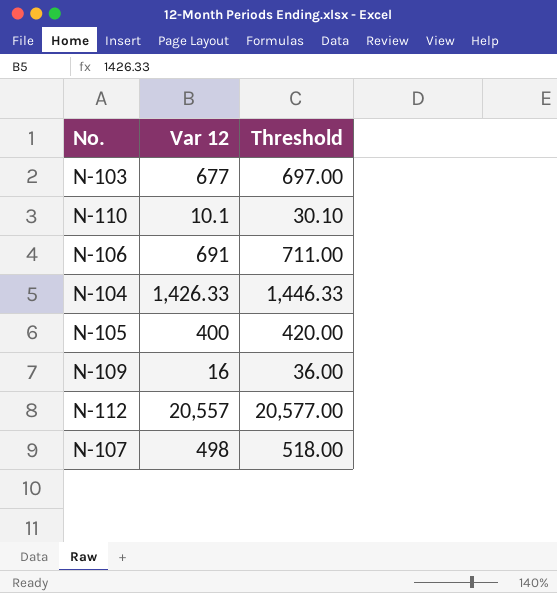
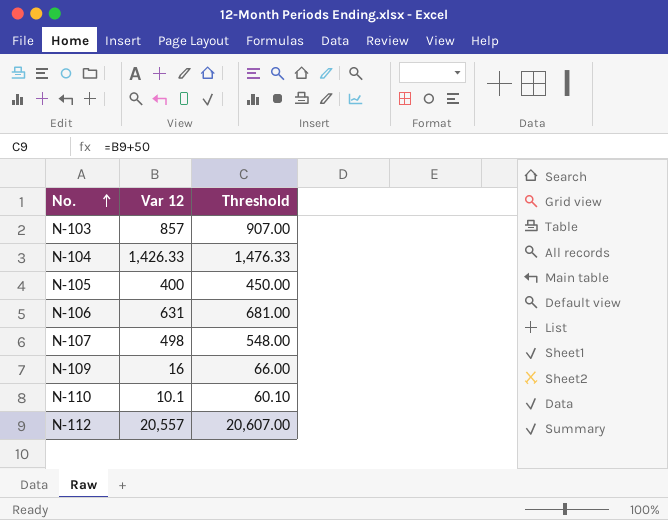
row order: none -> No. ascending
column Threshold | formula: [Var 12] + 20 -> [Var 12] + 50
N-103 | Var 12: 677 -> 857
N-106 | Var 12: 691 -> 631

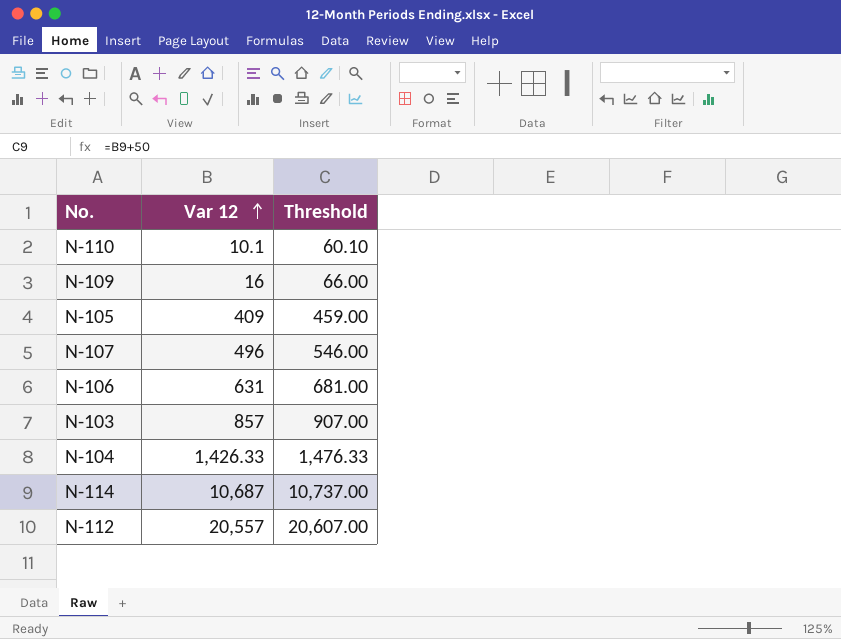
row order: No. ascending -> Var 12 ascending
N-105 | Var 12: 400 -> 409
N-105 | Threshold: 450.00 -> 459.00
N-107 | Var 12: 498 -> 496
N-107 | Threshold: 548.00 -> 546.00
row N-114: none -> 10,687 | 10,737.00

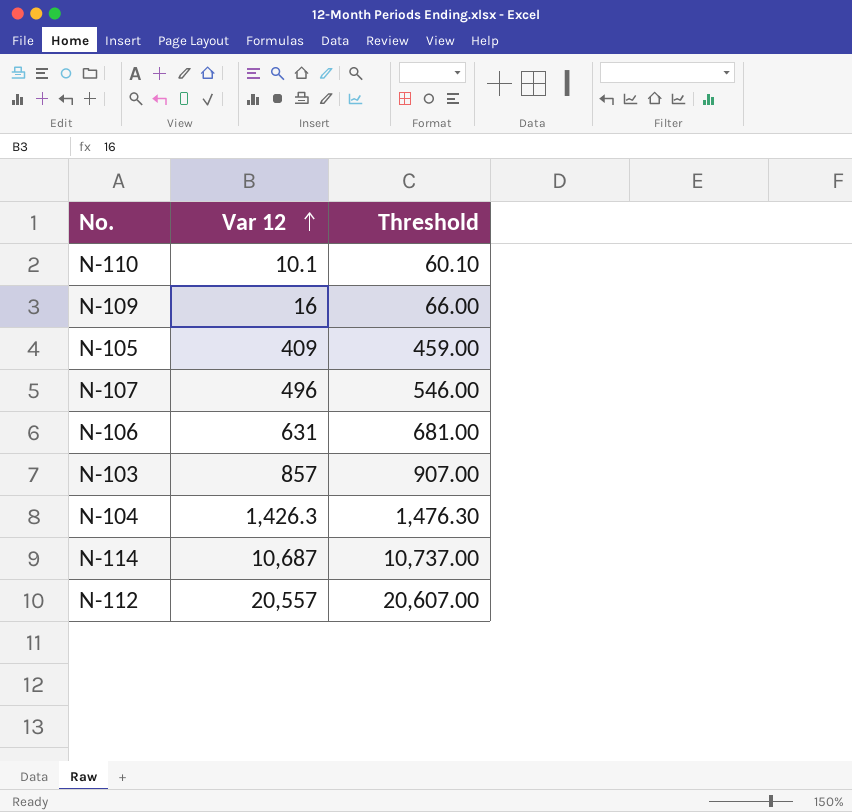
N-104 | Var 12: 1,426.33 -> 1,426.3
N-104 | Threshold: 1,476.33 -> 1,476.30

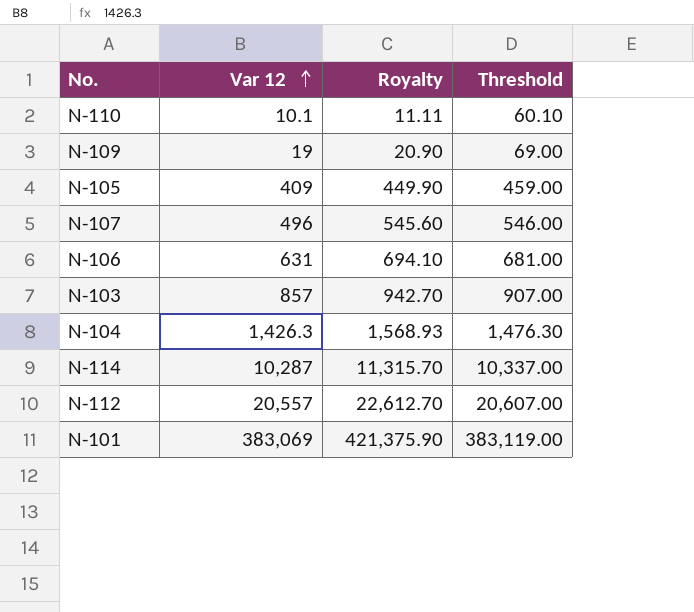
column Royalty | formula: none -> [Var 12] * 1.1
N-109 | Var 12: 16 -> 19
N-109 | Threshold: 66.00 -> 69.00
N-114 | Var 12: 10,687 -> 10,287
N-114 | Threshold: 10,737.00 -> 10,337.00
row N-101: none -> 383,069 | 421,375.90 | 383,119.00

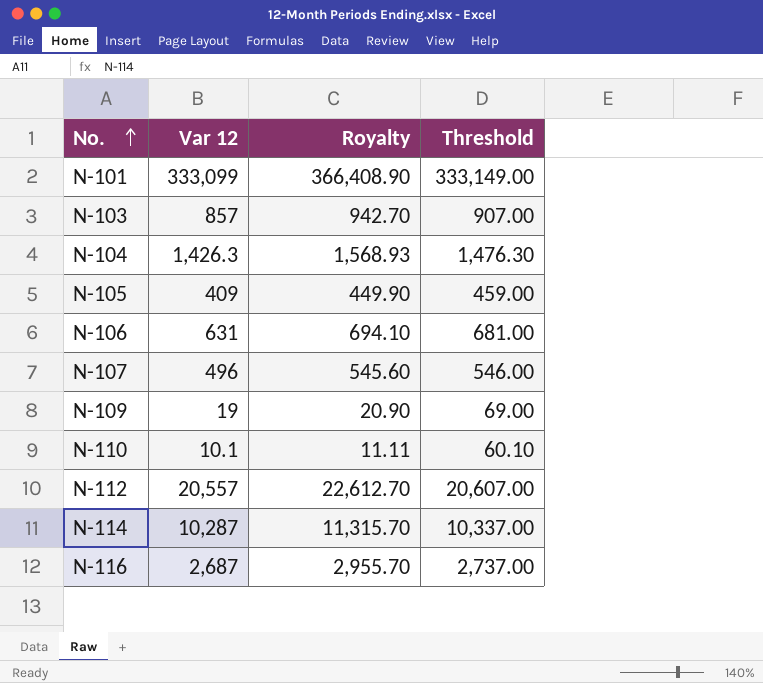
row order: Var 12 ascending -> No. ascending
N-101 | Var 12: 383,069 -> 333,099
N-101 | Royalty: 421,375.90 -> 366,408.90
N-101 | Threshold: 383,119.00 -> 333,149.00
row N-116: none -> 2,687 | 2,955.70 | 2,737.00

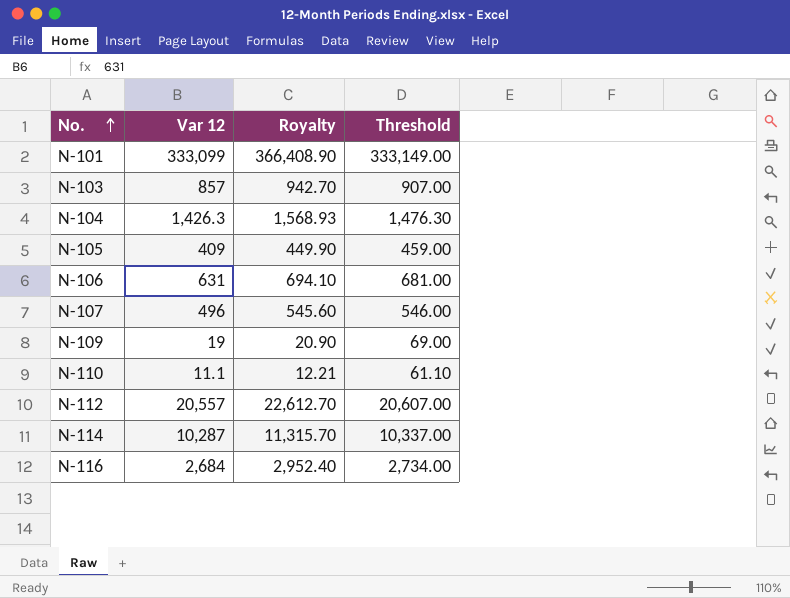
N-110 | Var 12: 10.1 -> 11.1
N-110 | Royalty: 11.11 -> 12.21
N-110 | Threshold: 60.10 -> 61.10
N-116 | Var 12: 2,687 -> 2,684
N-116 | Royalty: 2,955.70 -> 2,952.40
N-116 | Threshold: 2,737.00 -> 2,734.00

